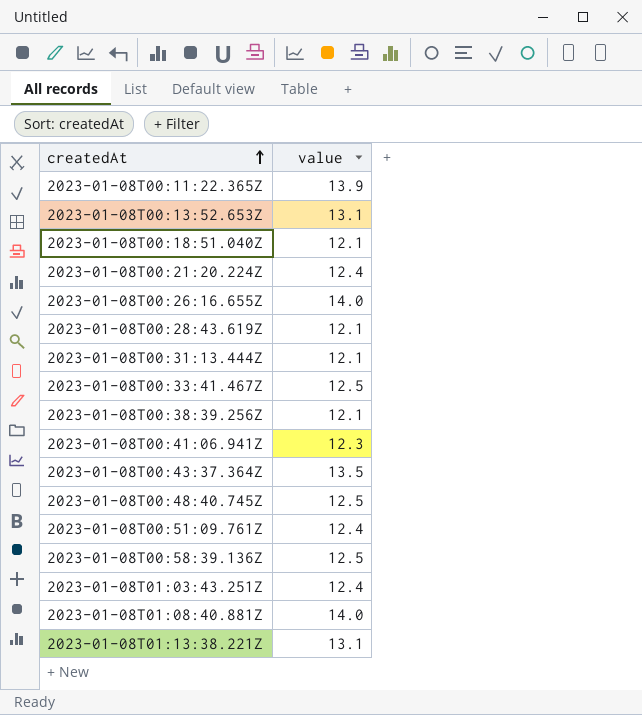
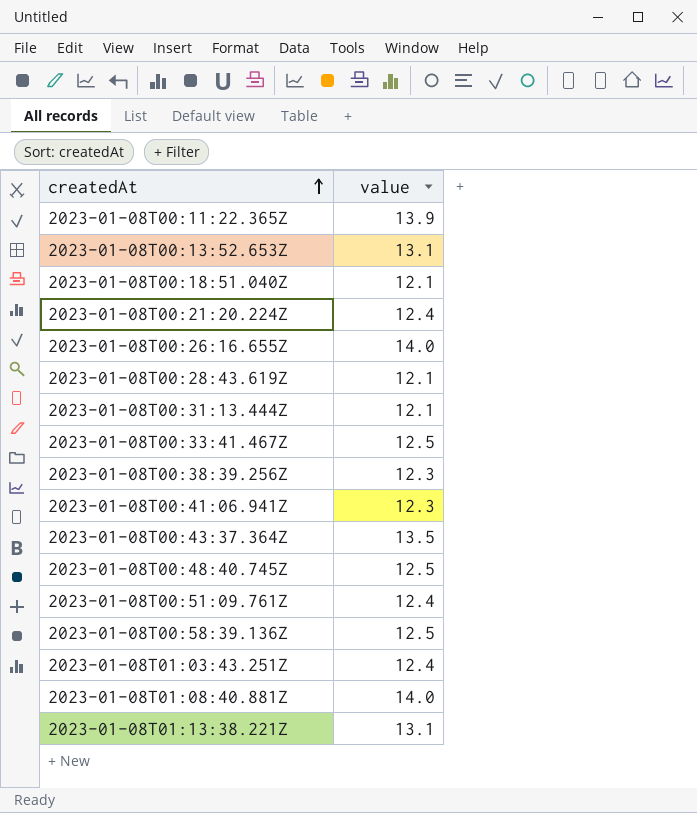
2023-01-08T00:38:39.256Z | value: 12.1 -> 12.3

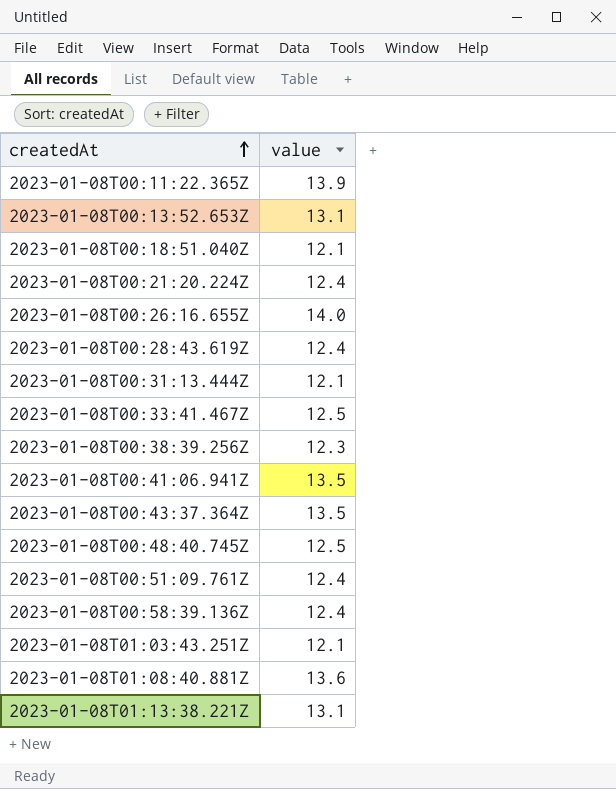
2023-01-08T00:28:43.619Z | value: 12.1 -> 12.4
2023-01-08T00:41:06.941Z | value: 12.3 -> 13.5
2023-01-08T00:58:39.136Z | value: 12.5 -> 12.4
2023-01-08T01:03:43.251Z | value: 12.4 -> 12.1
2023-01-08T01:08:40.881Z | value: 14.0 -> 13.6

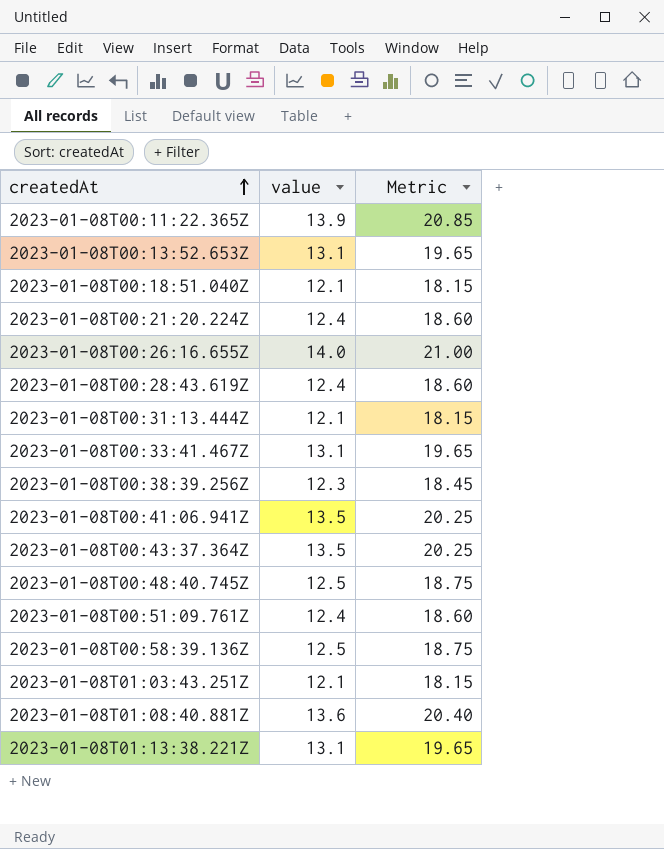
column Metric | formula: none -> [value] * 1.5
2023-01-08T00:33:41.467Z | value: 12.5 -> 13.1
2023-01-08T00:58:39.136Z | value: 12.4 -> 12.5

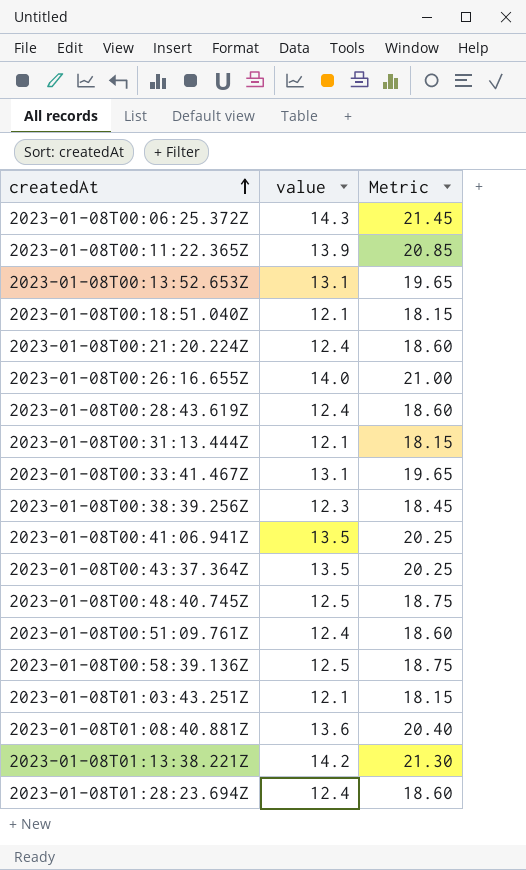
row 2023-01-08T00:06:25.372Z: none -> 14.3 | 21.45
2023-01-08T01:13:38.221Z | value: 13.1 -> 14.2
2023-01-08T01:13:38.221Z | Metric: 19.65 -> 21.30
row 2023-01-08T01:28:23.694Z: none -> 12.4 | 18.60

